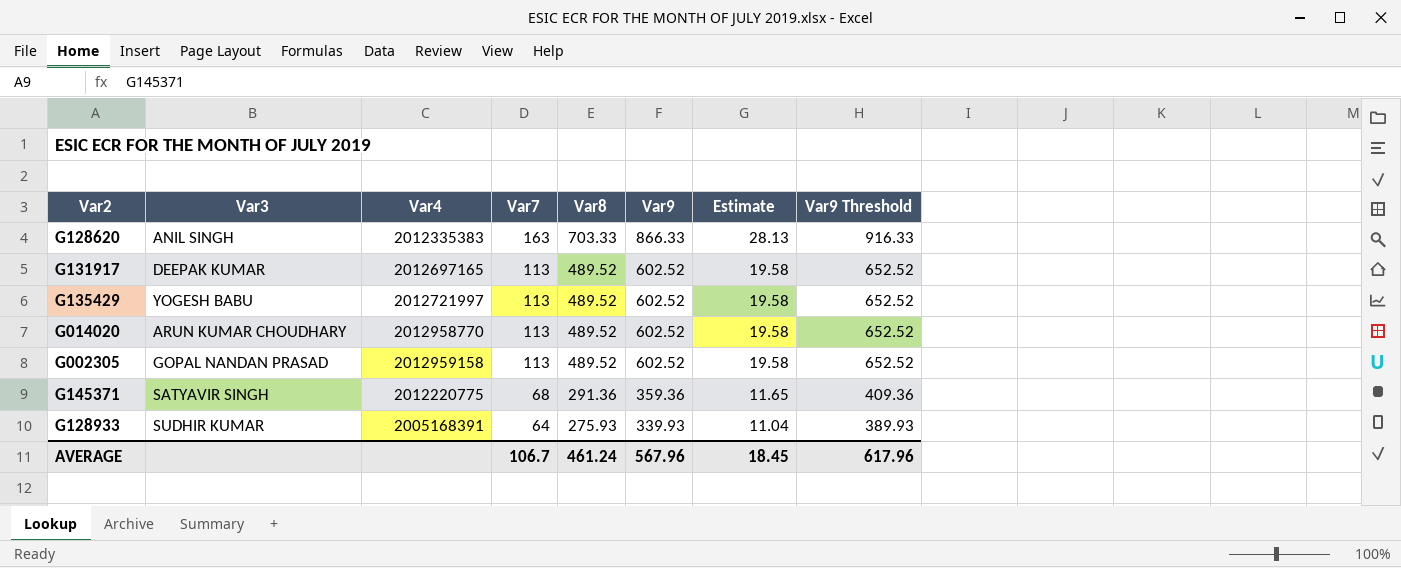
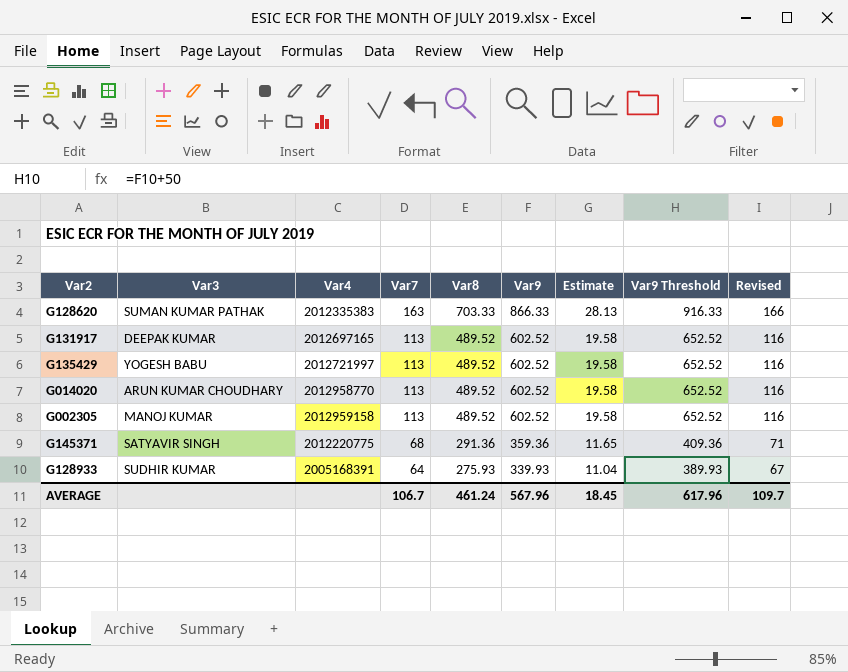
column Revised | formula: none -> [Var7] + 3
G128620 | Var3: ANIL SINGH -> SUMAN KUMAR PATHAK
G002305 | Var3: GOPAL NANDAN PRASAD -> MANOJ KUMAR

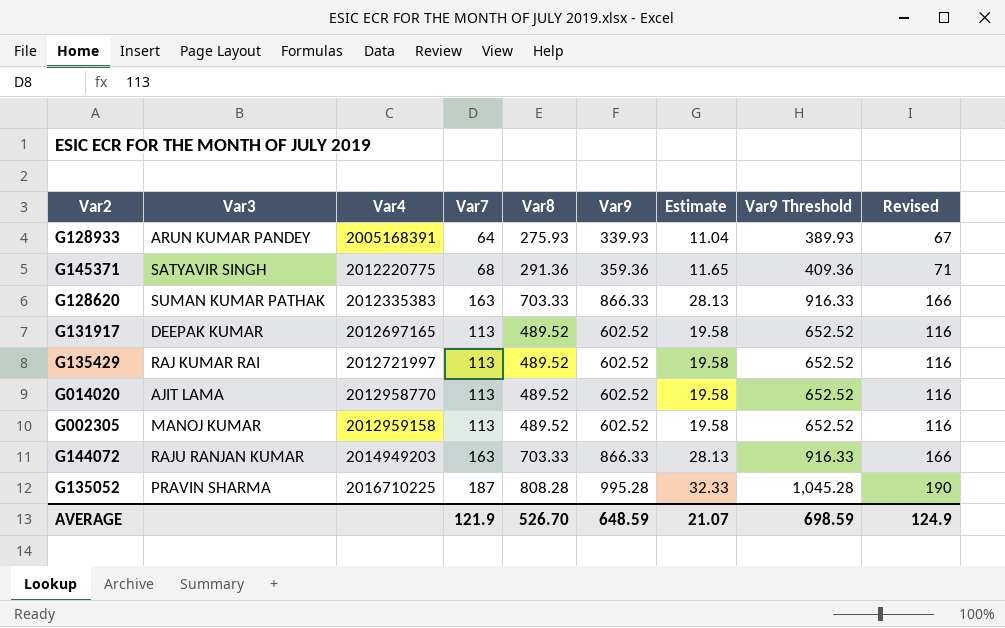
row order: Var7 descending -> Var4 ascending
G128933 | Var3: SUDHIR KUMAR -> ARUN KUMAR PANDEY
G135429 | Var3: YOGESH BABU -> RAJ KUMAR RAI
G014020 | Var3: ARUN KUMAR CHOUDHARY -> AJIT LAMA
row G144072: none -> RAJU RANJAN KUMAR | 2014949203 | 163 | 703.33 | 866.33 | 28.13 | 916.33 | 166
row G135052: none -> PRAVIN SHARMA | 2016710225 | 187 | 808.28 | 995.28 | 32.33 | 1,045.28 | 190
AVERAGE | Var7: 106.7 -> 121.9
AVERAGE | Var8: 461.24 -> 526.70
AVERAGE | Var9: 567.96 -> 648.59
AVERAGE | Estimate: 18.45 -> 21.07
AVERAGE | Var9 Threshold: 617.96 -> 698.59
AVERAGE | Revised: 109.7 -> 124.9

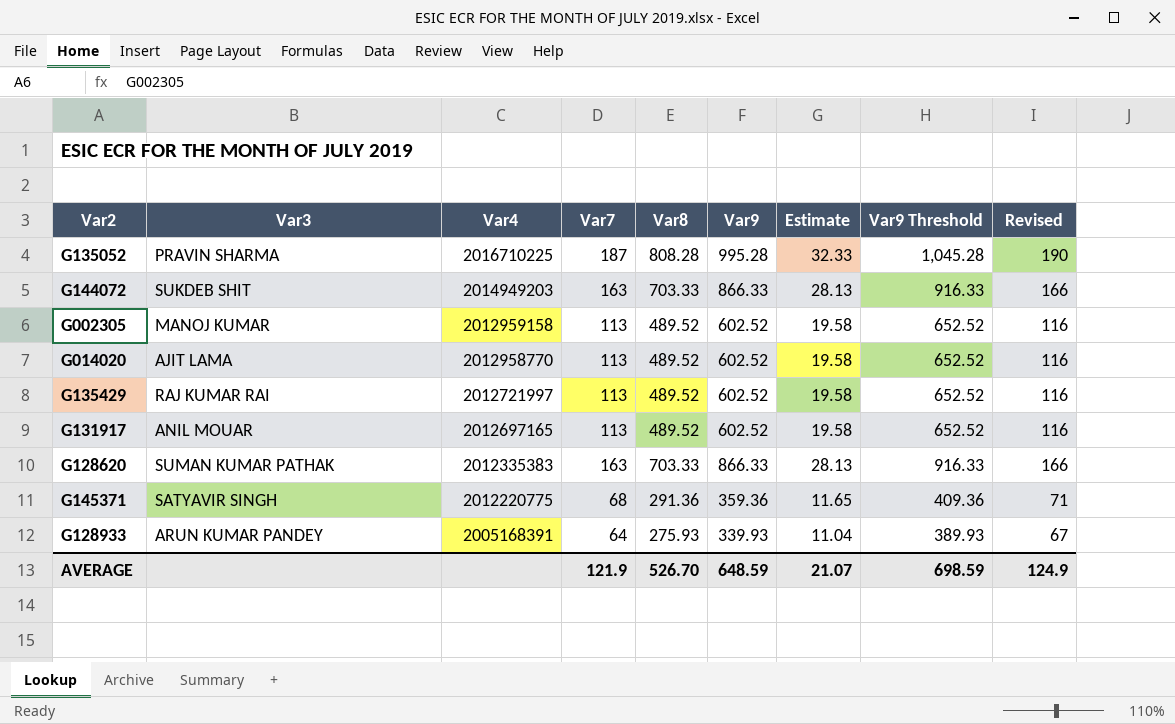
row order: Var4 ascending -> Var4 descending
G144072 | Var3: RAJU RANJAN KUMAR -> SUKDEB SHIT
G131917 | Var3: DEEPAK KUMAR -> ANIL MOUAR

